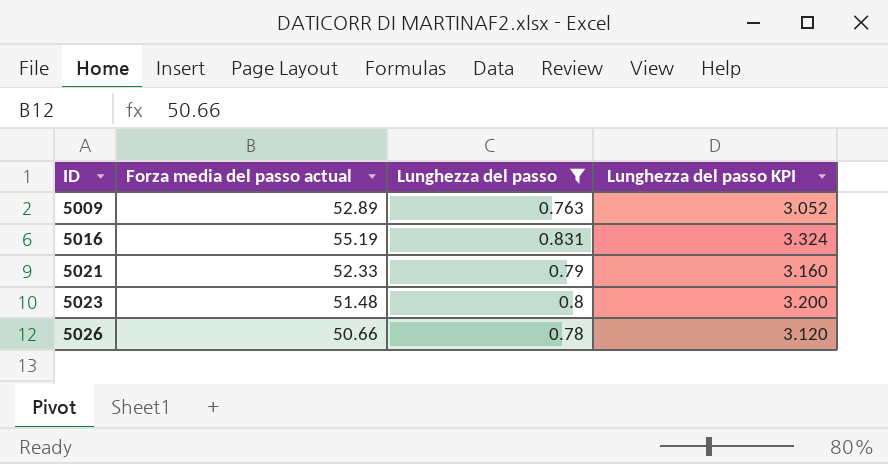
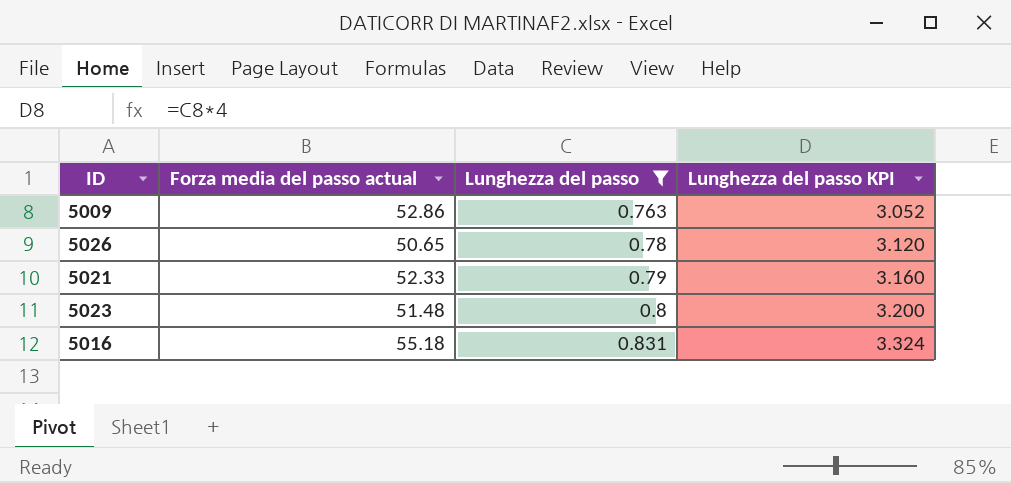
row order: ID ascending -> Lunghezza del passo ascending
5009 | Forza media del passo actual: 52.89 -> 52.86
5026 | Forza media del passo actual: 50.66 -> 50.65
5016 | Forza media del passo actual: 55.19 -> 55.18

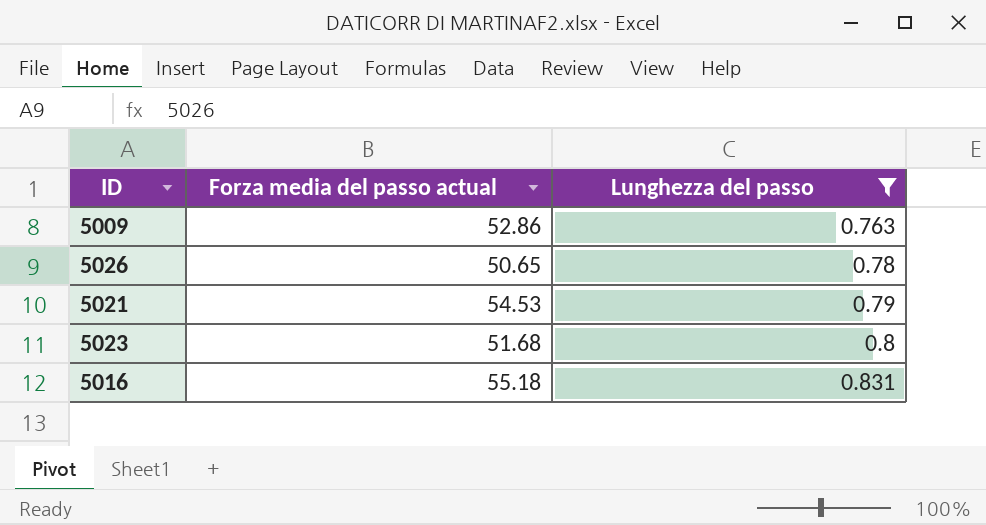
column Lunghezza del passo KPI | formula: [Lunghezza del passo] * 4 -> none
5021 | Forza media del passo actual: 52.33 -> 54.53
5023 | Forza media del passo actual: 51.48 -> 51.68

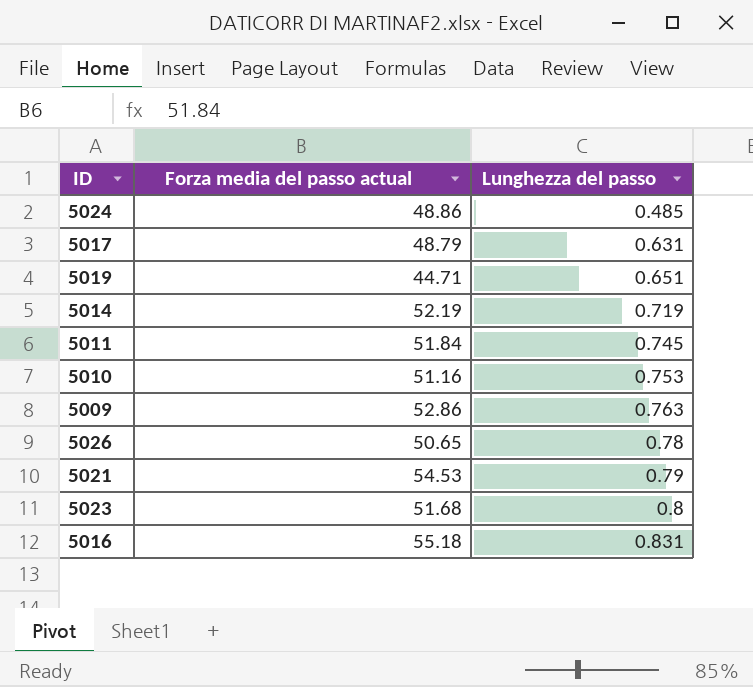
filter: Lunghezza del passo >= 0.763 -> none

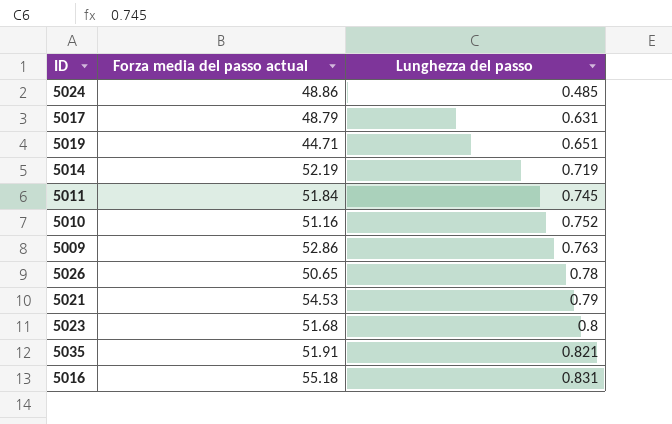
5010 | Lunghezza del passo: 0.753 -> 0.752
row 5035: none -> 51.91 | 0.821

